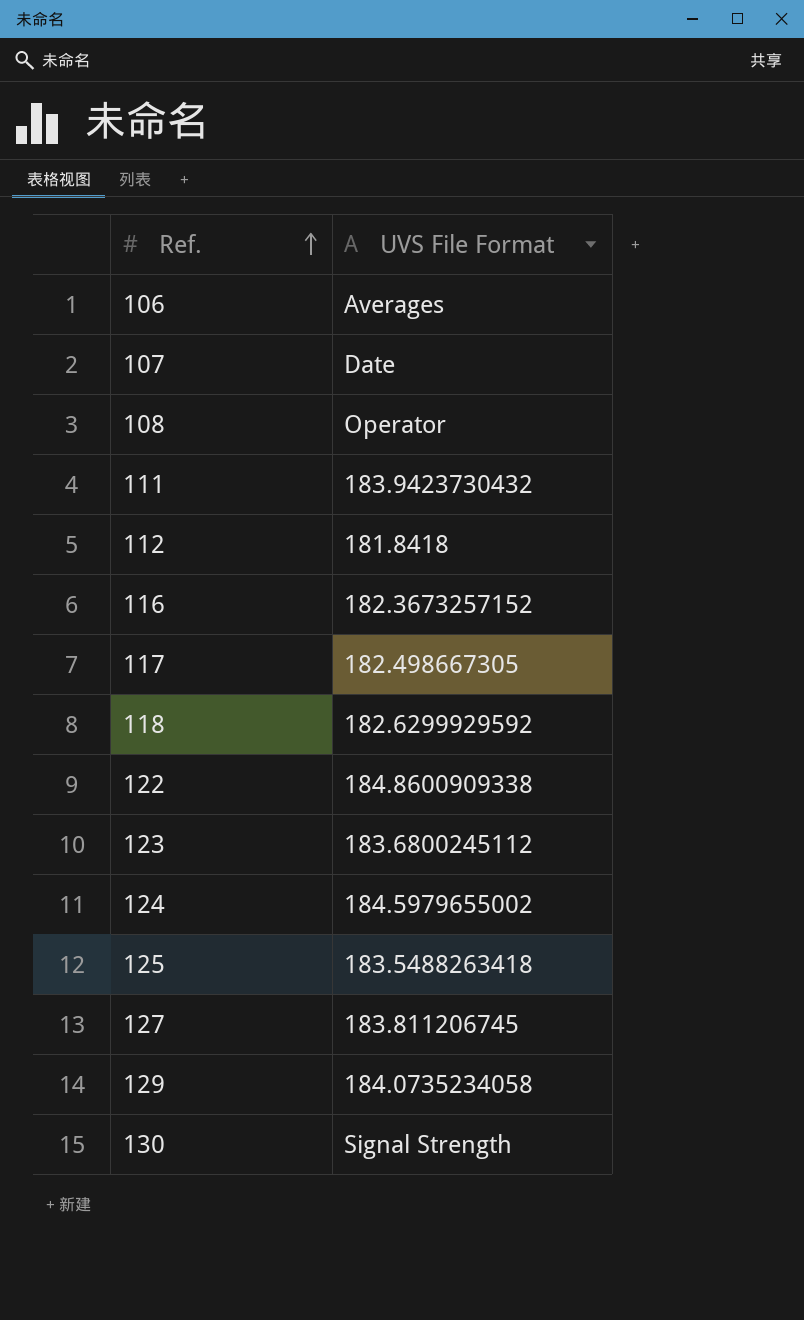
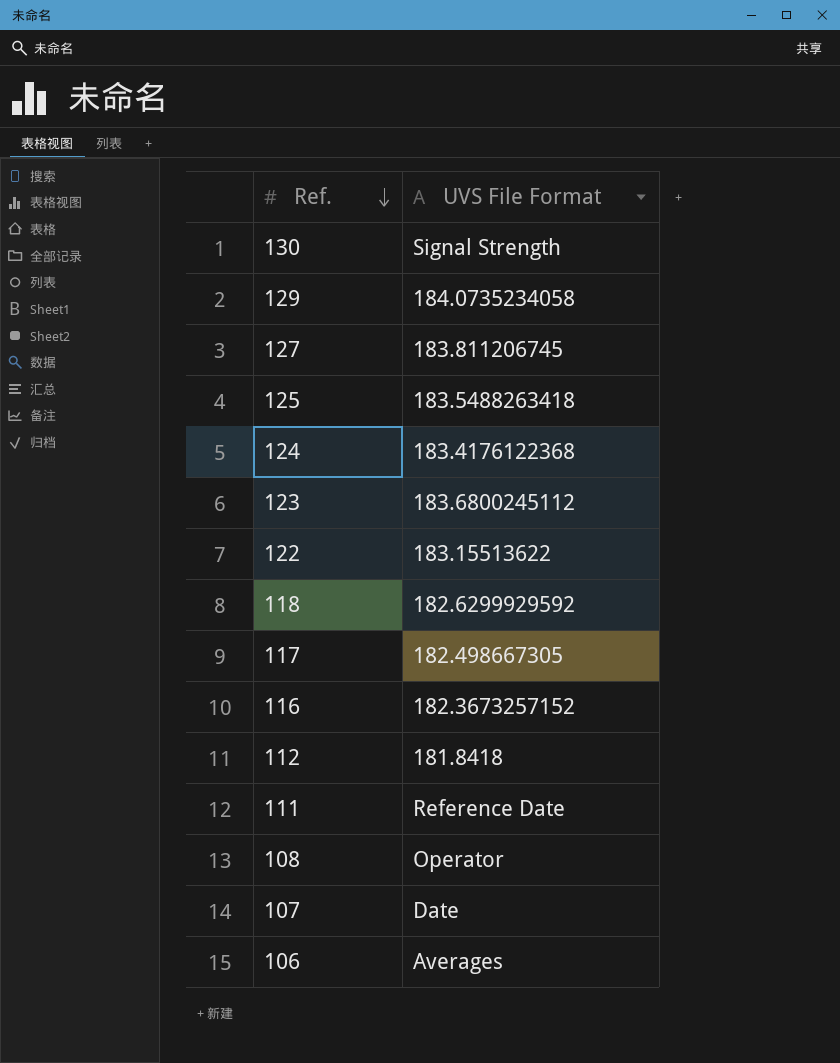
row order: Ref. ascending -> Ref. descending
124 | UVS File Format: 184.5979655002 -> 183.4176122368
122 | UVS File Format: 184.8600909338 -> 183.15513622
111 | UVS File Format: 183.9423730432 -> Reference Date

